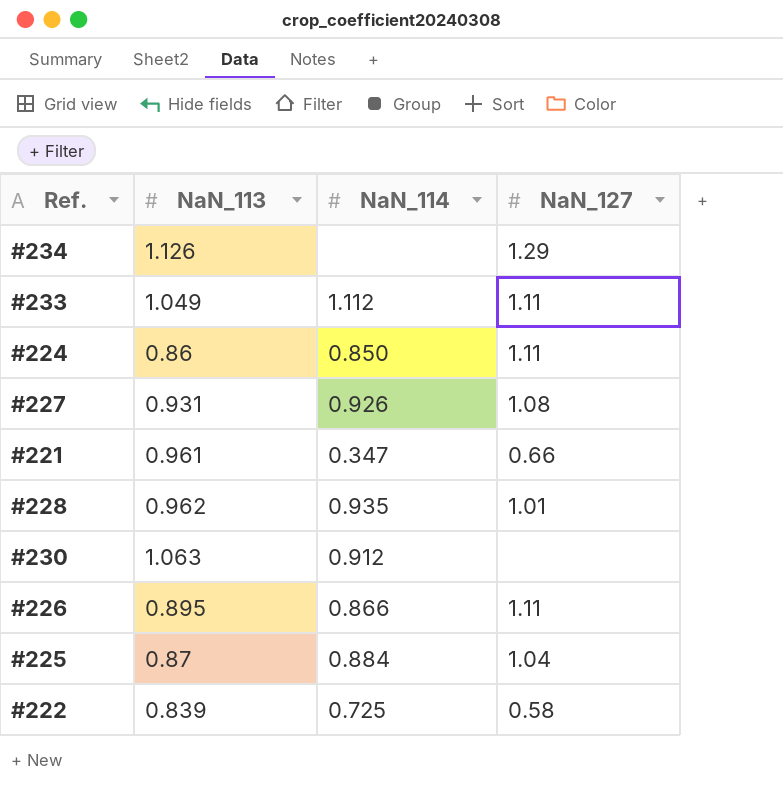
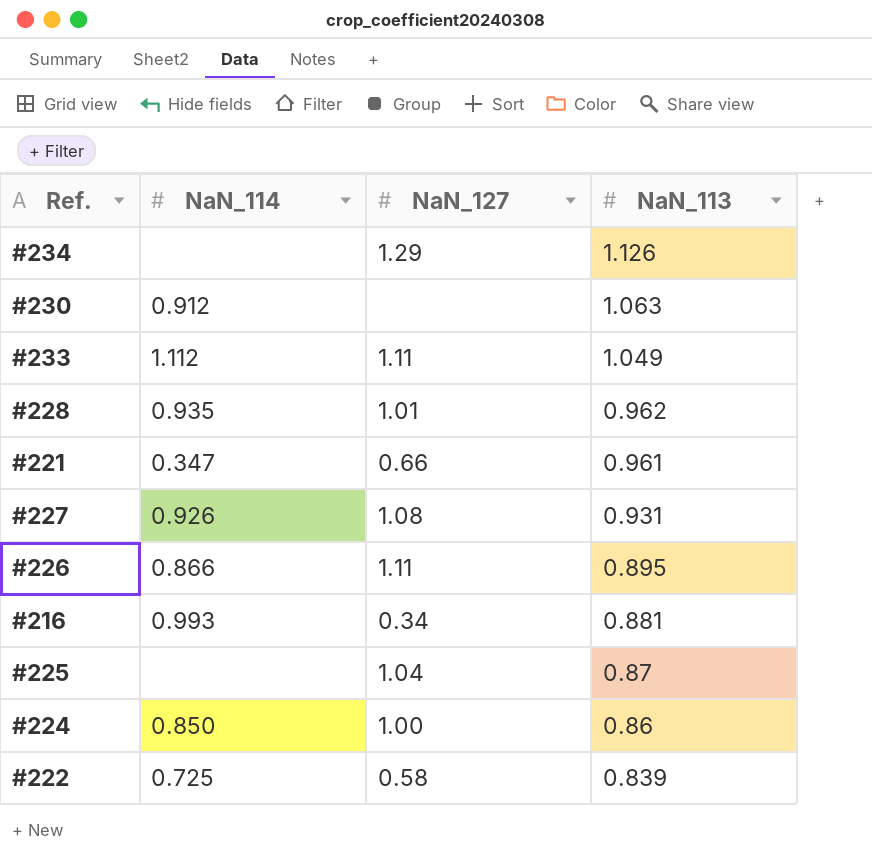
row order: none -> NaN_113 descending
column NaN_113 | position: 2 -> 4
row #216: none -> 0.993 | 0.34 | 0.881
#225 | NaN_114: 0.884 -> none
#224 | NaN_127: 1.11 -> 1.00

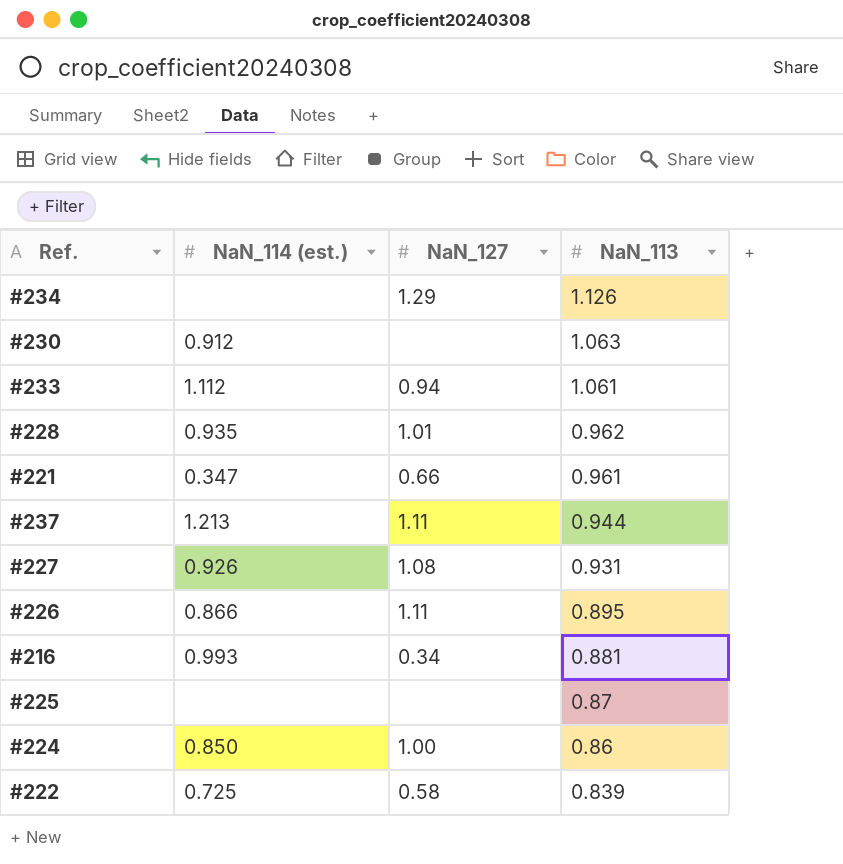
column name: NaN_114 -> NaN_114 (est.)
#233 | NaN_127: 1.11 -> 0.94
#233 | NaN_113: 1.049 -> 1.061
row #237: none -> 1.213 | 1.11 | 0.944
#225 | NaN_127: 1.04 -> none

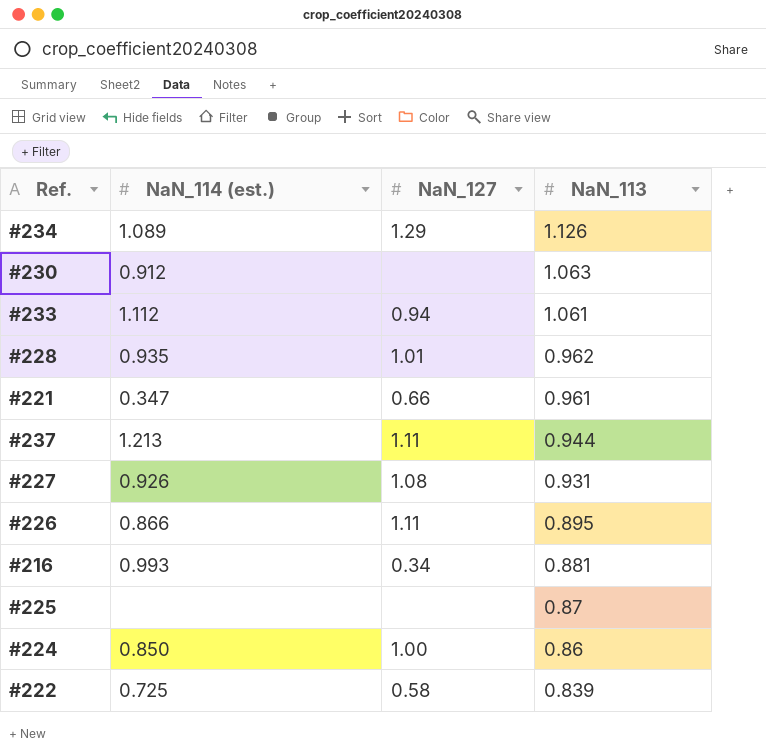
#234 | NaN_114 (est.): none -> 1.089

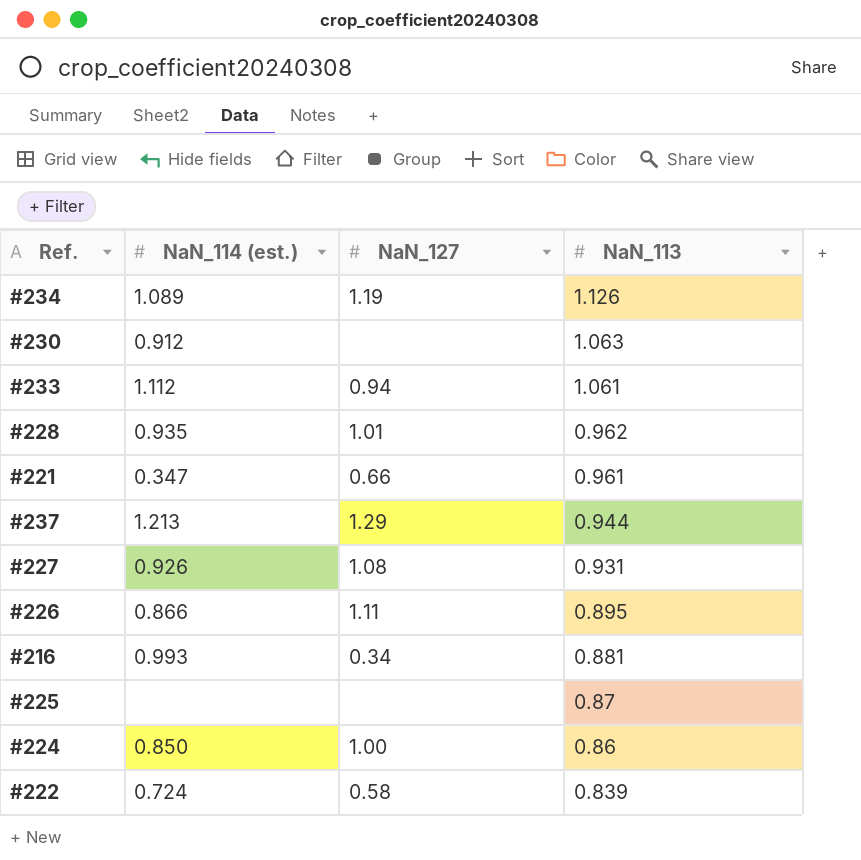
#234 | NaN_127: 1.29 -> 1.19
#237 | NaN_127: 1.11 -> 1.29
#222 | NaN_114 (est.): 0.725 -> 0.724

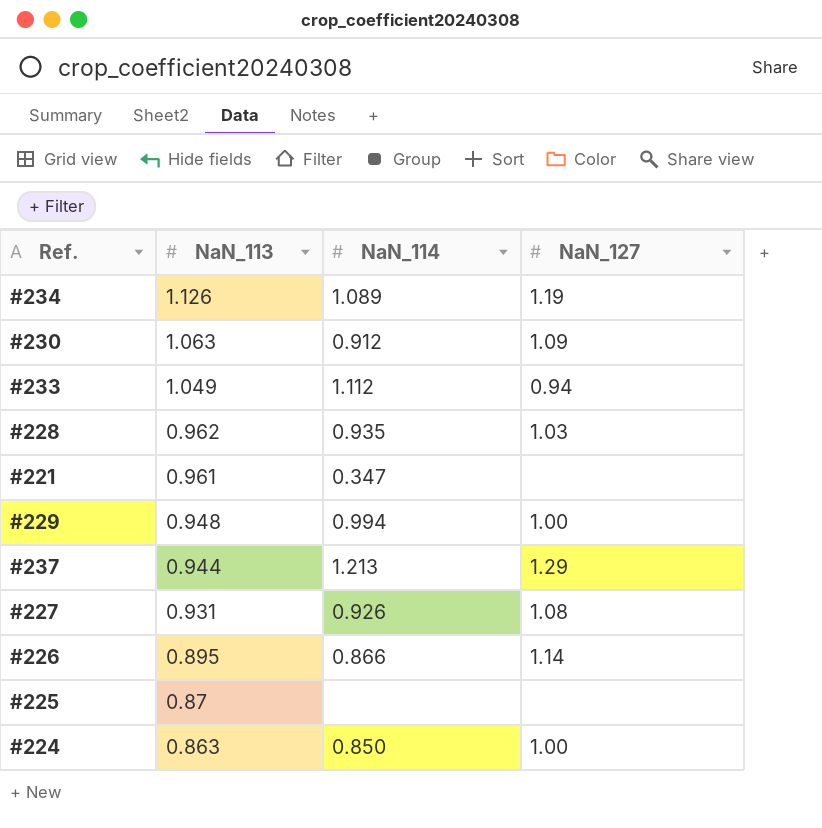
column NaN_113 | position: 4 -> 2
column name: NaN_114 (est.) -> NaN_114
row #216: 0.993 | 0.34 | 0.881 -> none
row #222: 0.724 | 0.58 | 0.839 -> none
#230 | NaN_127: none -> 1.09
#233 | NaN_113: 1.061 -> 1.049
#228 | NaN_127: 1.01 -> 1.03
#221 | NaN_127: 0.66 -> none
row #229: none -> 0.948 | 0.994 | 1.00
#226 | NaN_127: 1.11 -> 1.14
#224 | NaN_113: 0.86 -> 0.863

